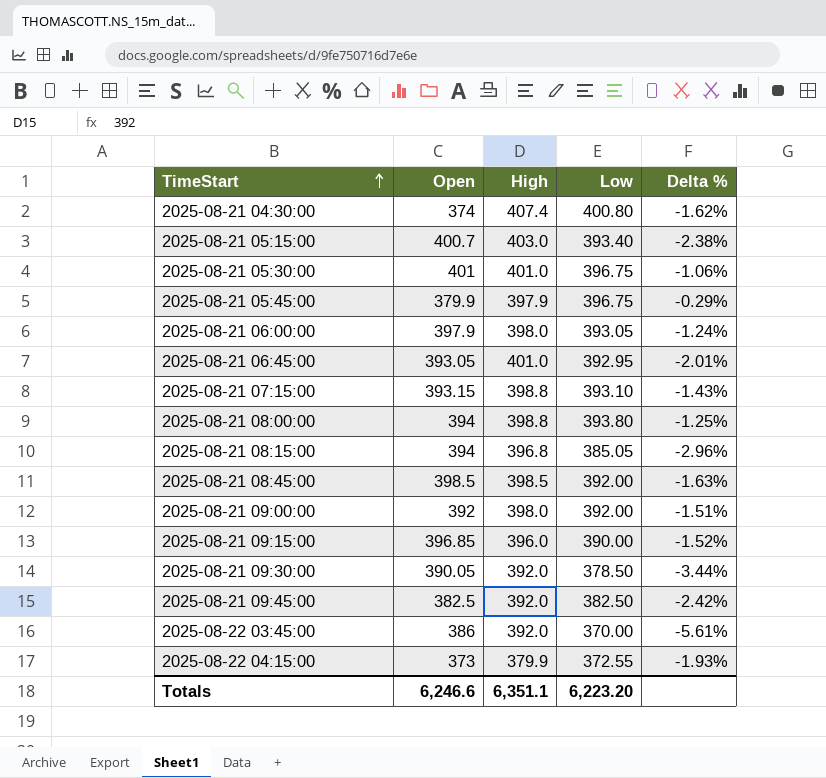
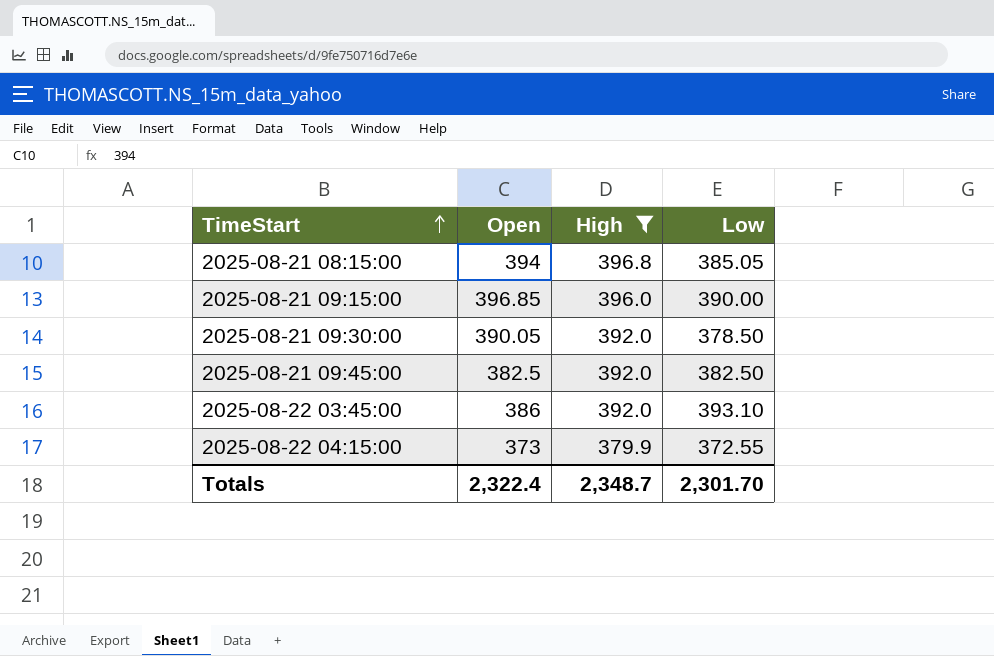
filter: none -> High <= 396.8
column Delta % | formula: ([Low] - [High]) / [High] -> none
2025-08-22 03:45:00 | Low: 370.00 -> 393.10
Totals | Open: 6,246.6 -> 2,322.4
Totals | High: 6,351.1 -> 2,348.7
Totals | Low: 6,223.20 -> 2,301.70

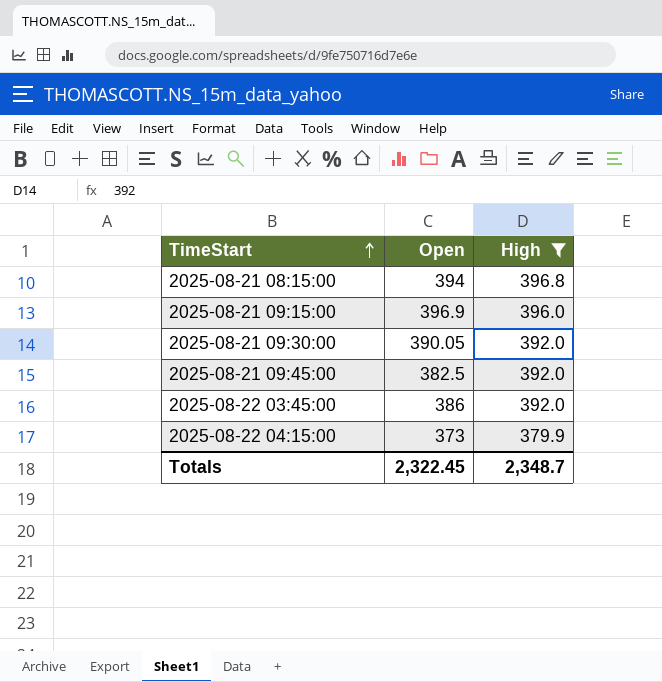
column Low | position: 4 -> none
2025-08-21 09:15:00 | Open: 396.85 -> 396.9
Totals | Open: 2,322.4 -> 2,322.45

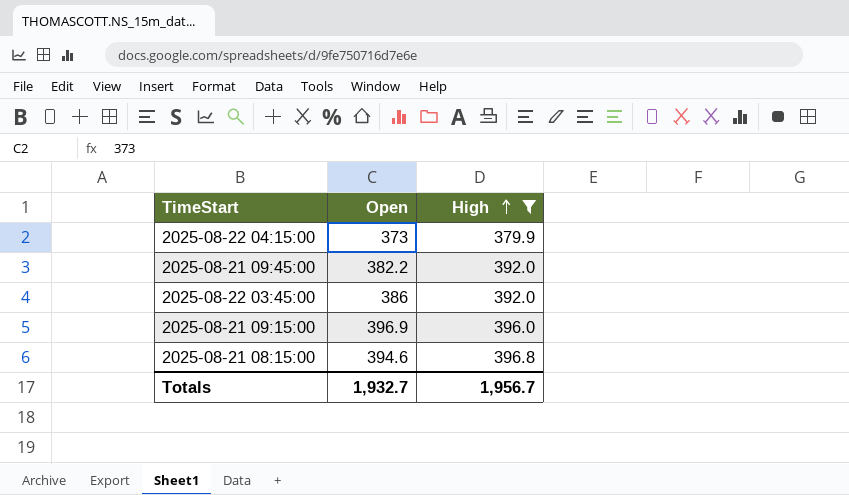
row order: TimeStart ascending -> High ascending
row 2025-08-21 09:30:00: 390.05 | 392.0 -> none
2025-08-21 09:45:00 | Open: 382.5 -> 382.2
2025-08-21 08:15:00 | Open: 394 -> 394.6
Totals | Open: 2,322.45 -> 1,932.7
Totals | High: 2,348.7 -> 1,956.7

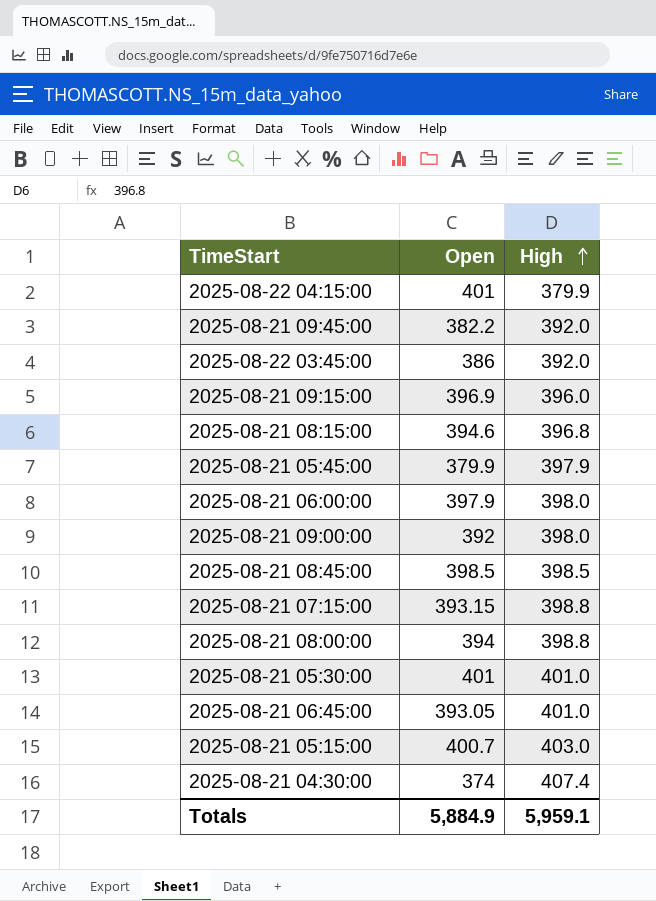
filter: High <= 396.8 -> none
2025-08-22 04:15:00 | Open: 373 -> 401
Totals | Open: 1,932.7 -> 5,884.9
Totals | High: 1,956.7 -> 5,959.1

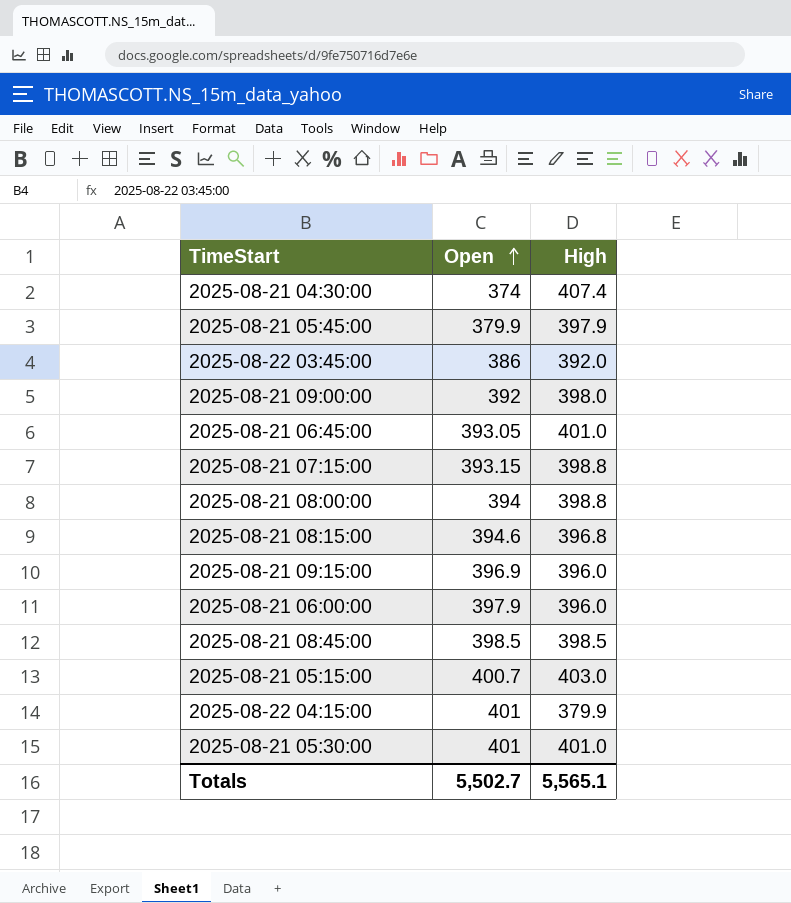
row order: High ascending -> Open ascending
row 2025-08-21 09:45:00: 382.2 | 392.0 -> none
2025-08-21 06:00:00 | High: 398.0 -> 396.0
Totals | Open: 5,884.9 -> 5,502.7
Totals | High: 5,959.1 -> 5,565.1

